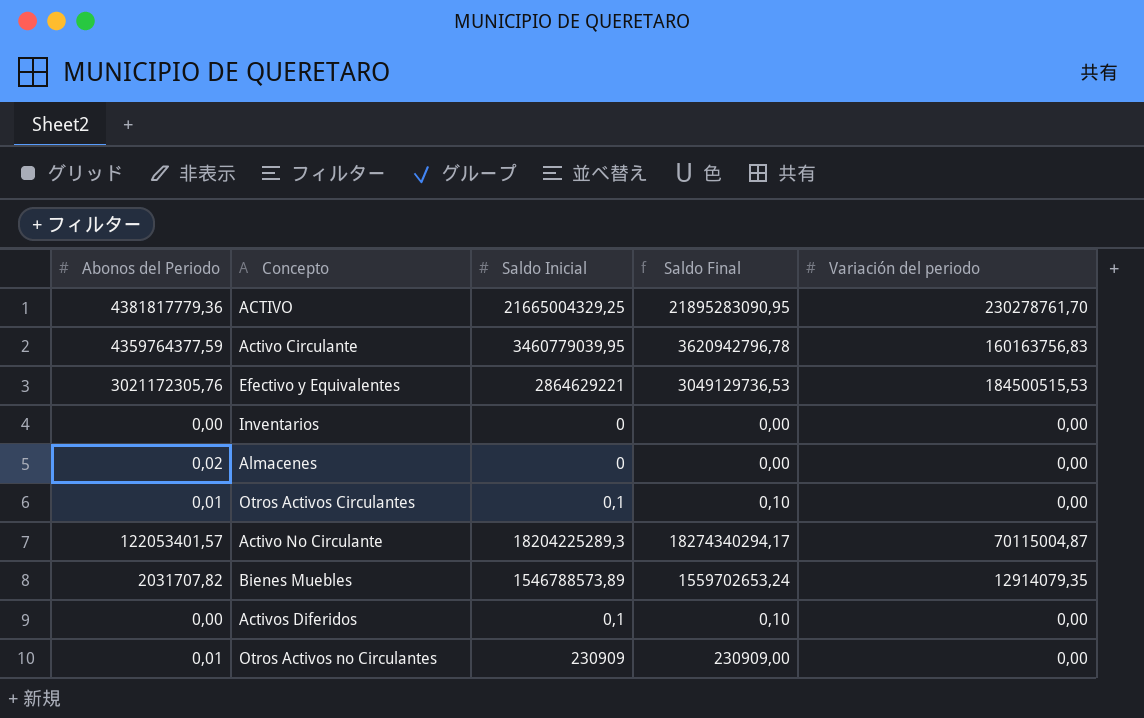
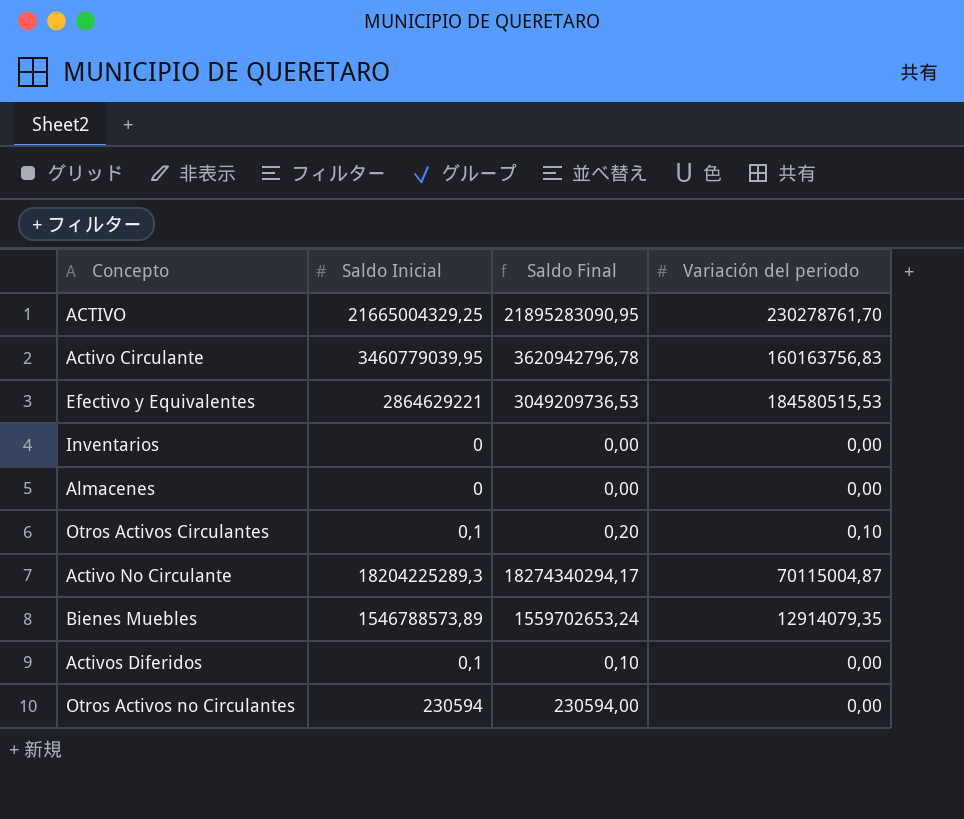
column Abonos del Periodo | position: 1 -> none
Efectivo y Equivalentes | Saldo Final: 3049129736,53 -> 3049209736,53
Efectivo y Equivalentes | Variación del periodo: 184500515,53 -> 184580515,53
Otros Activos Circulantes | Saldo Final: 0,10 -> 0,20
Otros Activos Circulantes | Variación del periodo: 0,00 -> 0,10
Otros Activos no Circulantes | Saldo Inicial: 230909 -> 230594
Otros Activos no Circulantes | Saldo Final: 230909,00 -> 230594,00

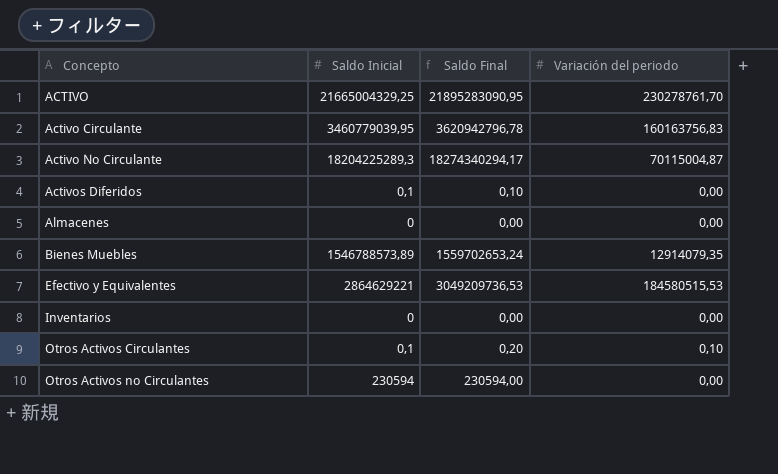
row order: none -> Concepto ascending

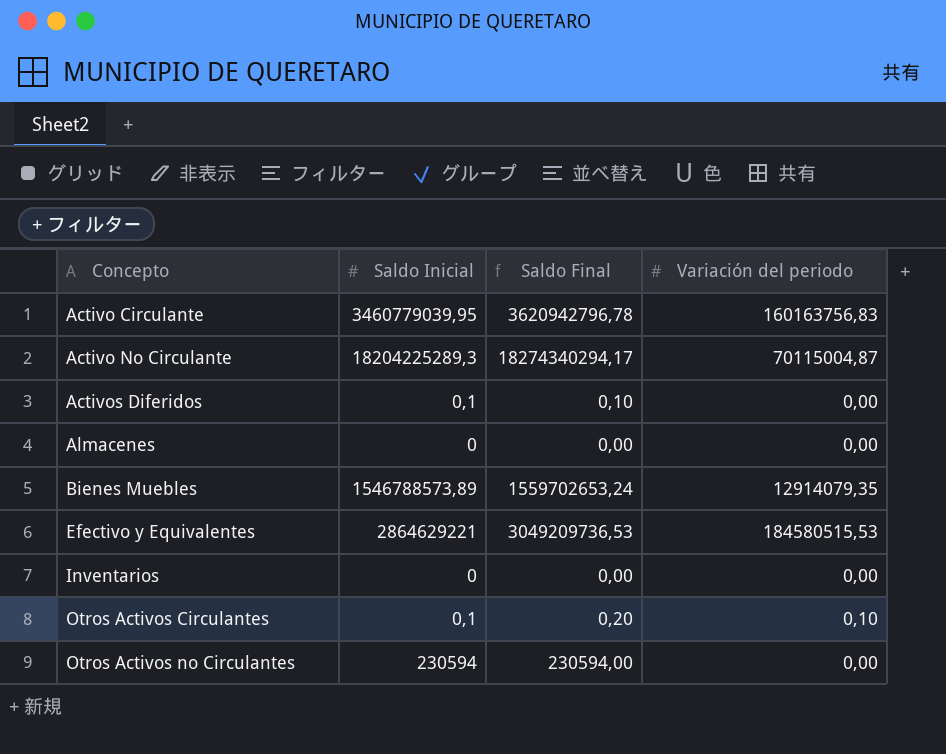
row ACTIVO: 21665004329,25 | 21895283090,95 | 230278761,70 -> none

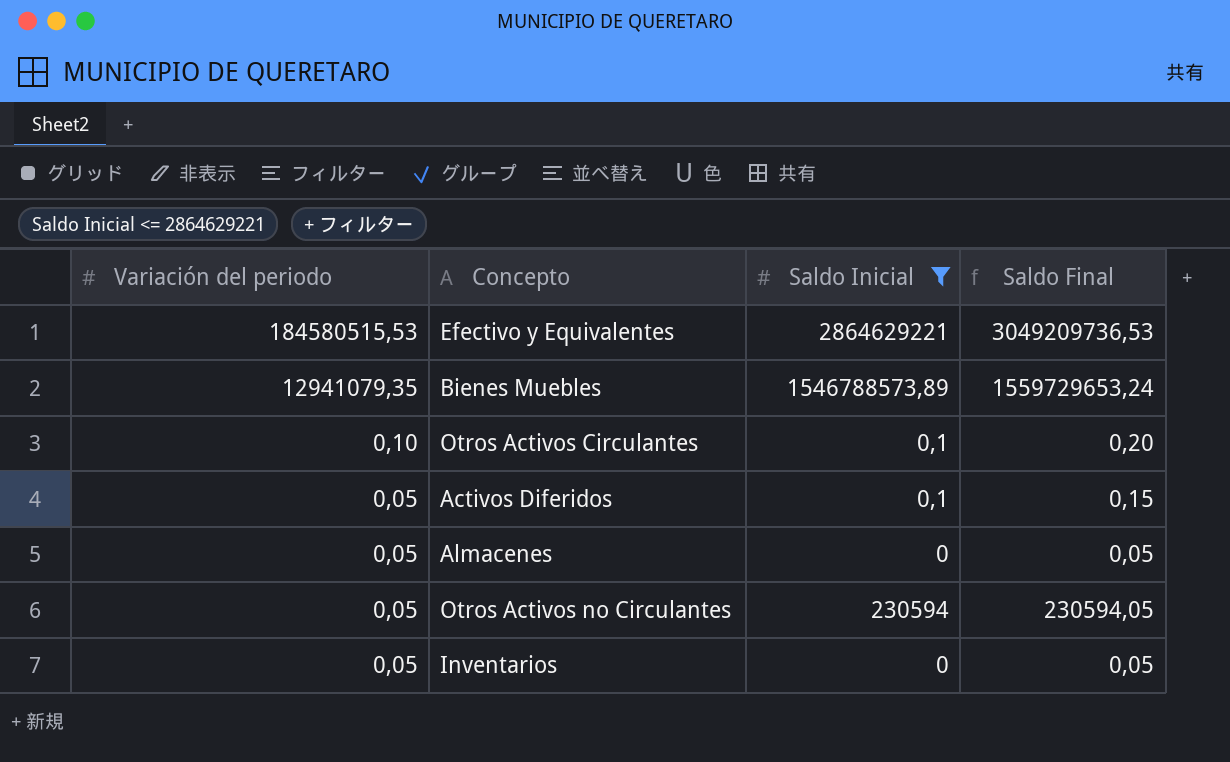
filter: none -> Saldo Inicial <= 2864629221
row order: Concepto ascending -> Variación del periodo descending
column Variación del periodo | position: 4 -> 1
Bienes Muebles | Variación del periodo: 12914079,35 -> 12941079,35
Bienes Muebles | Saldo Final: 1559702653,24 -> 1559729653,24
Activos Diferidos | Variación del periodo: 0,00 -> 0,05
Activos Diferidos | Saldo Final: 0,10 -> 0,15
Almacenes | Variación del periodo: 0,00 -> 0,05
Almacenes | Saldo Final: 0,00 -> 0,05
Otros Activos no Circulantes | Variación del periodo: 0,00 -> 0,05
Otros Activos no Circulantes | Saldo Final: 230594,00 -> 230594,05
Inventarios | Variación del periodo: 0,00 -> 0,05
Inventarios | Saldo Final: 0,00 -> 0,05

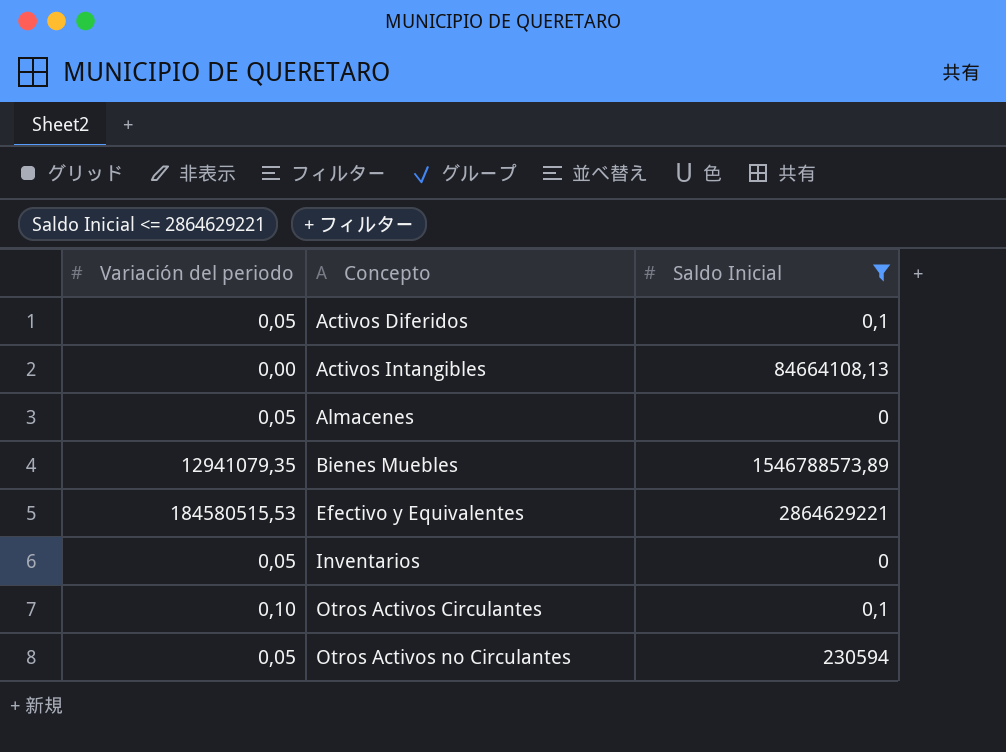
row order: Variación del periodo descending -> Concepto ascending
column Saldo Final | formula: [Variación del periodo] + [Saldo Inicial] -> none
row Activos Intangibles: none -> 0,00 | 84664108,13

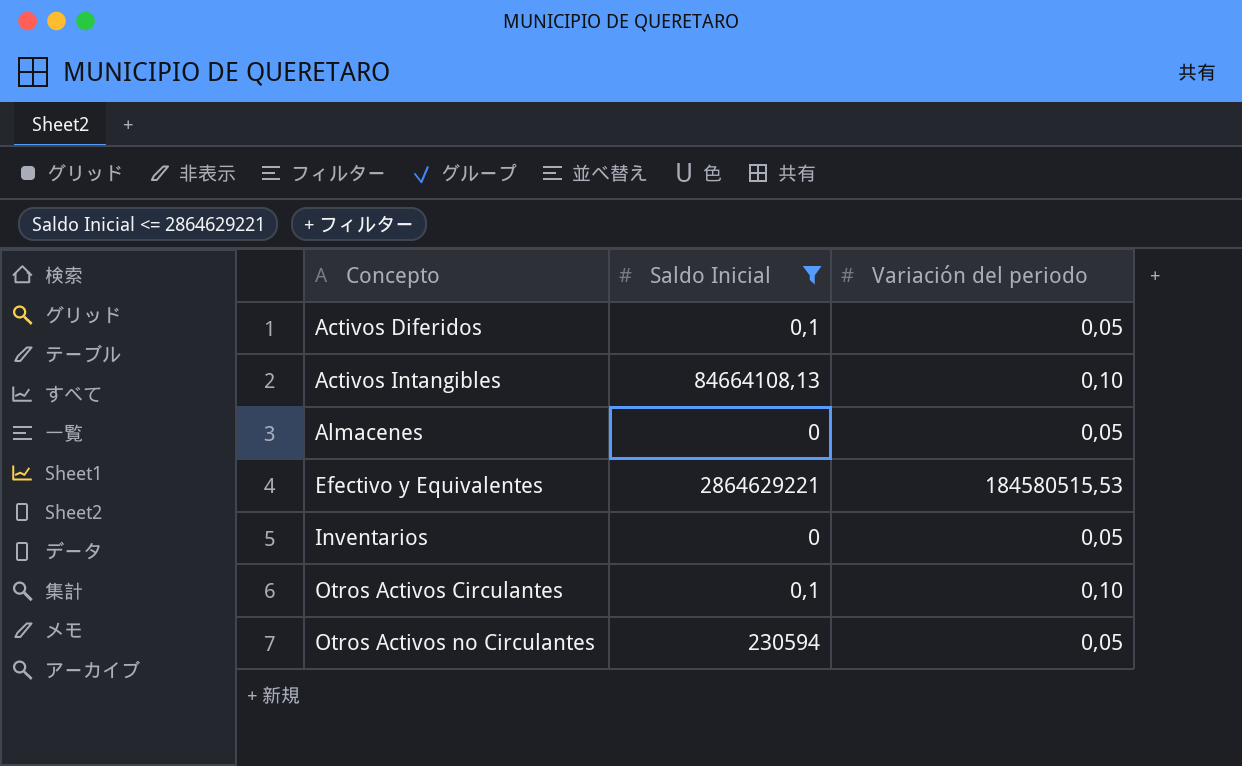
column Variación del periodo | position: 1 -> 3
row Bienes Muebles: 12941079,35 | 1546788573,89 -> none
Activos Intangibles | Variación del periodo: 0,00 -> 0,10

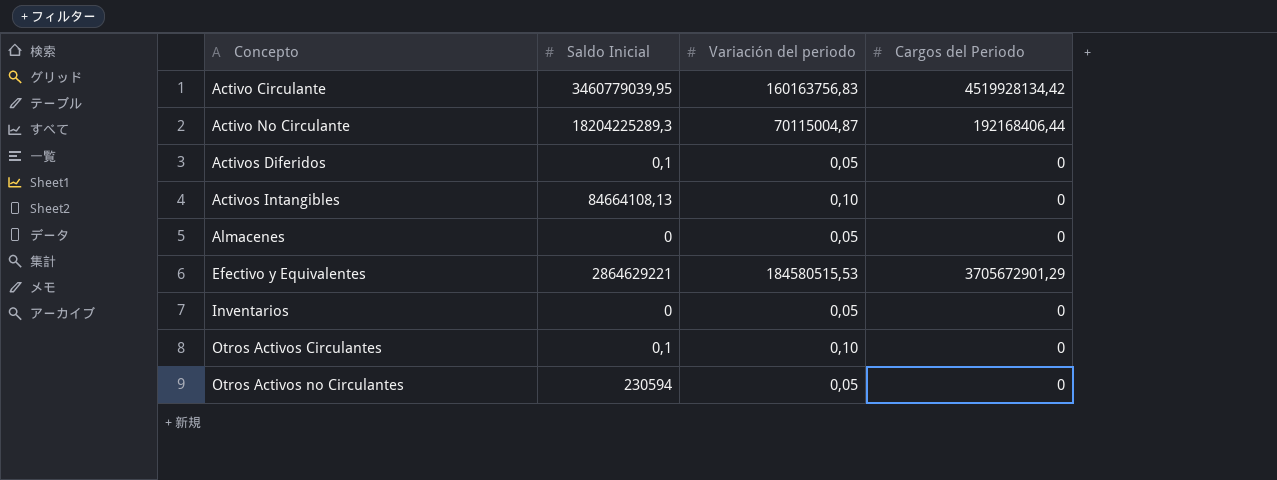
filter: Saldo Inicial <= 2864629221 -> none
column Cargos del Periodo | position: none -> 4

